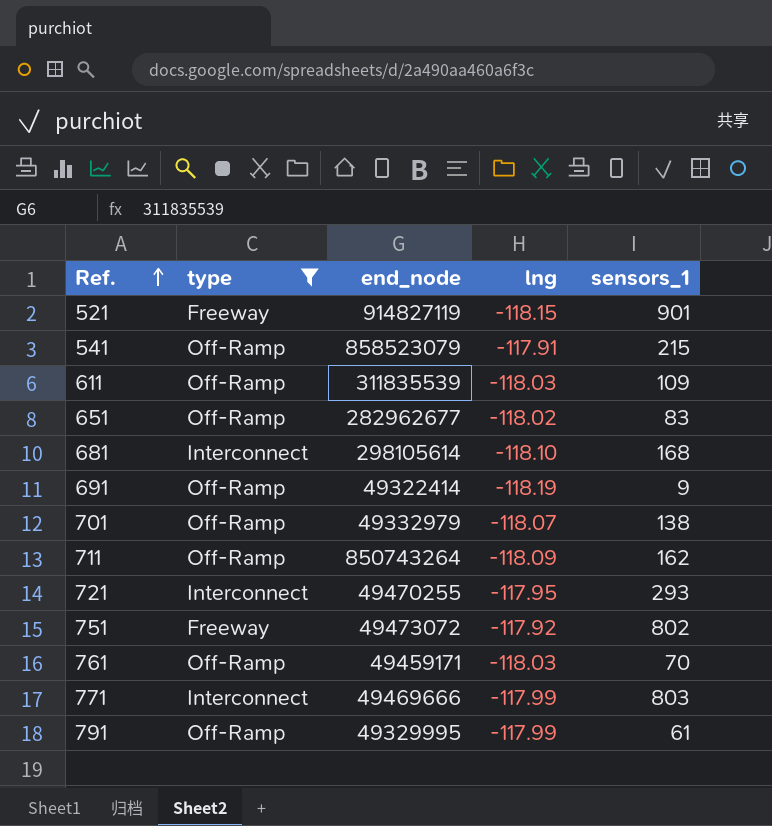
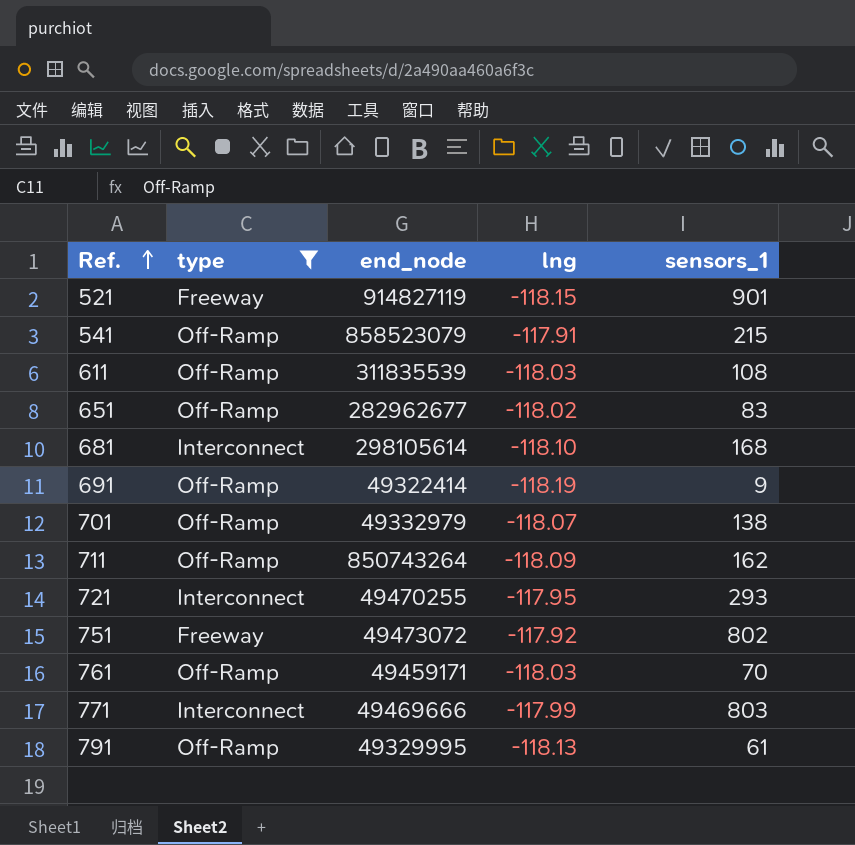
611 | sensors_1: 109 -> 108
791 | lng: -117.99 -> -118.13

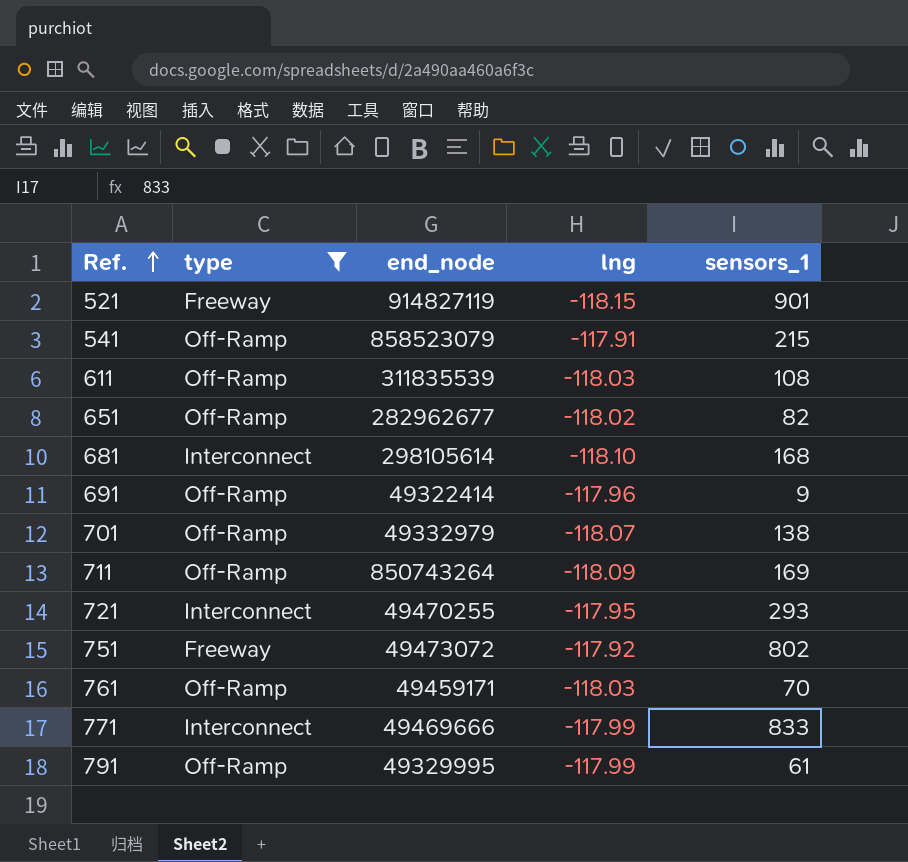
651 | sensors_1: 83 -> 82
691 | lng: -118.19 -> -117.96
711 | sensors_1: 162 -> 169
771 | sensors_1: 803 -> 833
791 | lng: -118.13 -> -117.99

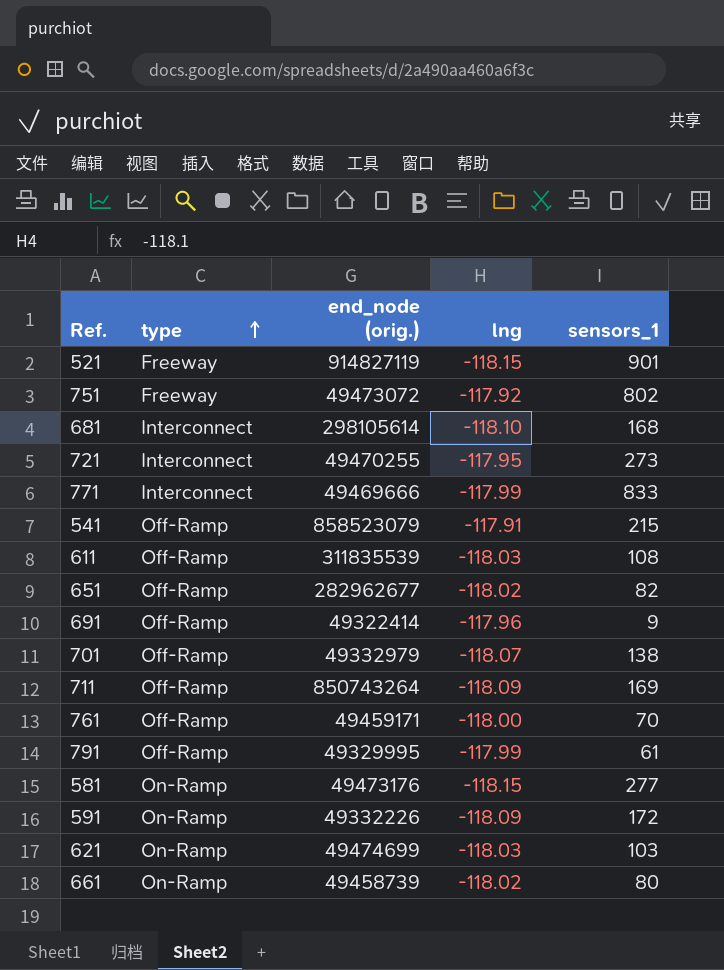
filter: type != On-Ramp -> none
row order: Ref. ascending -> type ascending
column name: end_node -> end_node (orig.)
721 | sensors_1: 293 -> 273
761 | lng: -118.03 -> -118.00

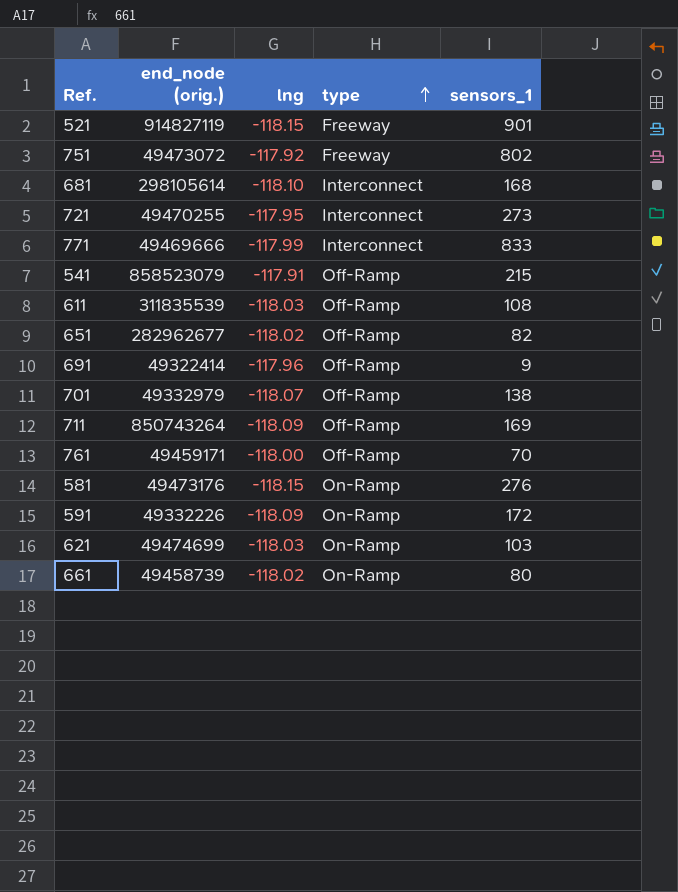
column type | position: 2 -> 4
row 791: Off-Ramp | 49329995 | -117.99 | 61 -> none
581 | sensors_1: 277 -> 276

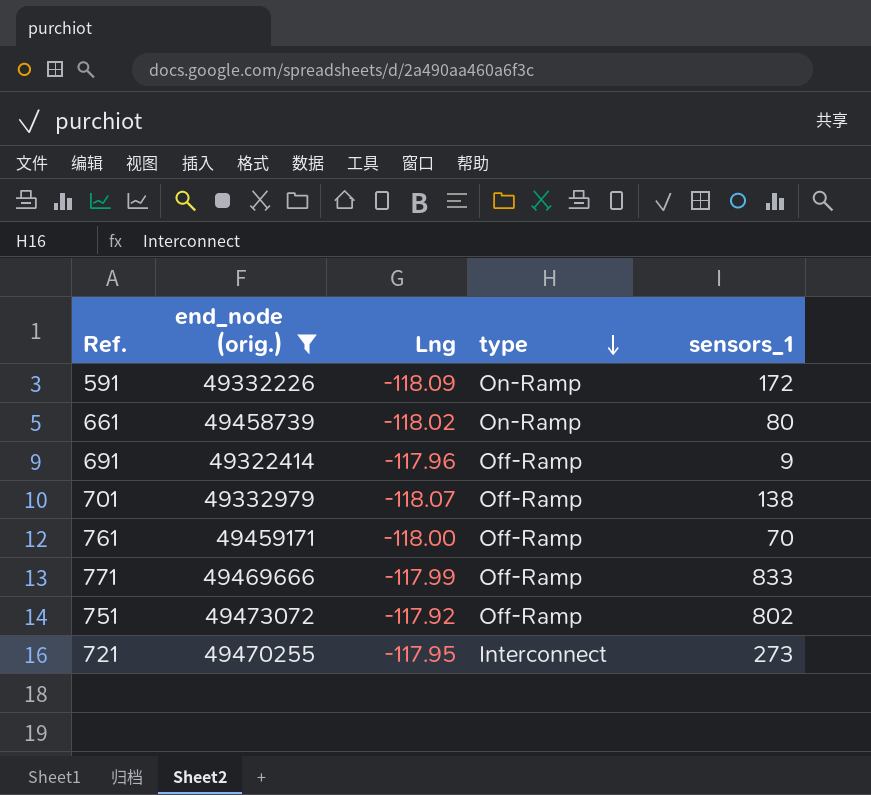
filter: none -> end_node (orig.) <= 49473072
row order: type ascending -> type descending
column name: lng -> Lng
771 | type: Interconnect -> Off-Ramp
751 | type: Freeway -> Off-Ramp

